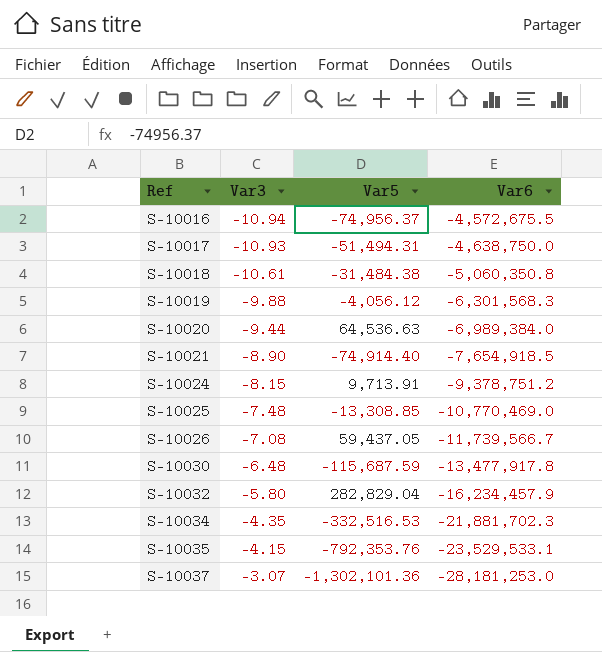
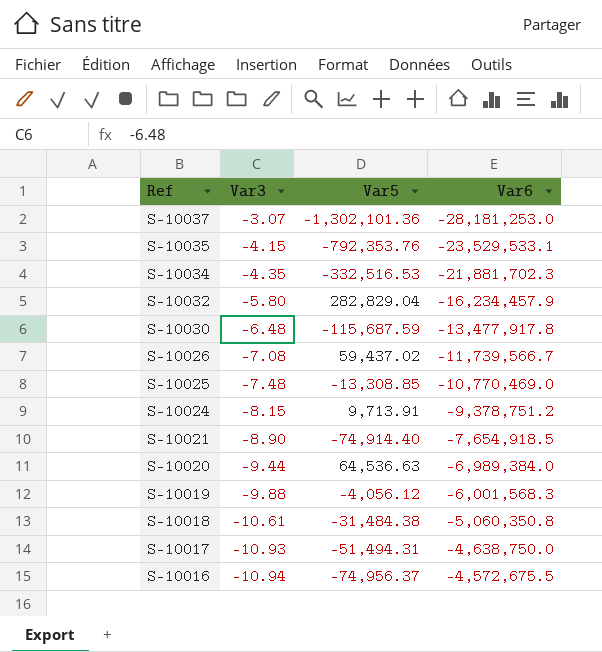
row order: Ref ascending -> Ref descending
S-10026 | Var5: 59,437.05 -> 59,437.02
S-10019 | Var6: -6,301,568.3 -> -6,001,568.3

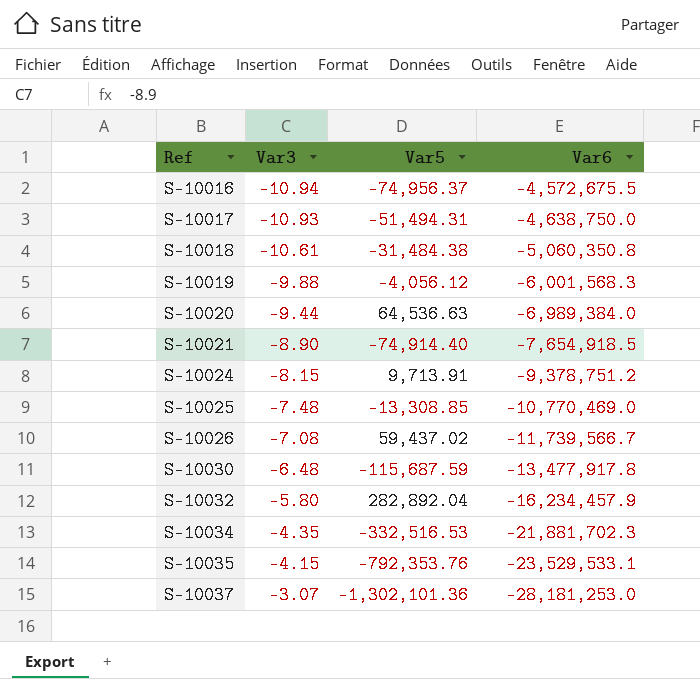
row order: Ref descending -> Ref ascending
S-10032 | Var5: 282,829.04 -> 282,892.04

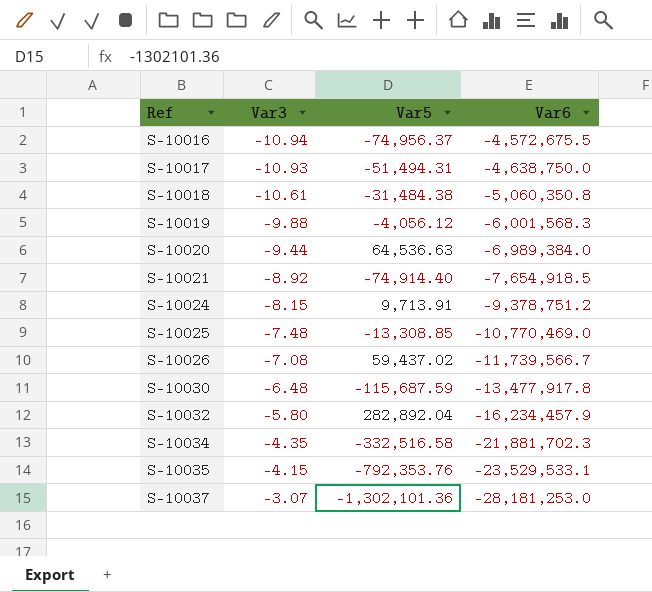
S-10021 | Var3: -8.90 -> -8.92
S-10034 | Var5: -332,516.53 -> -332,516.58

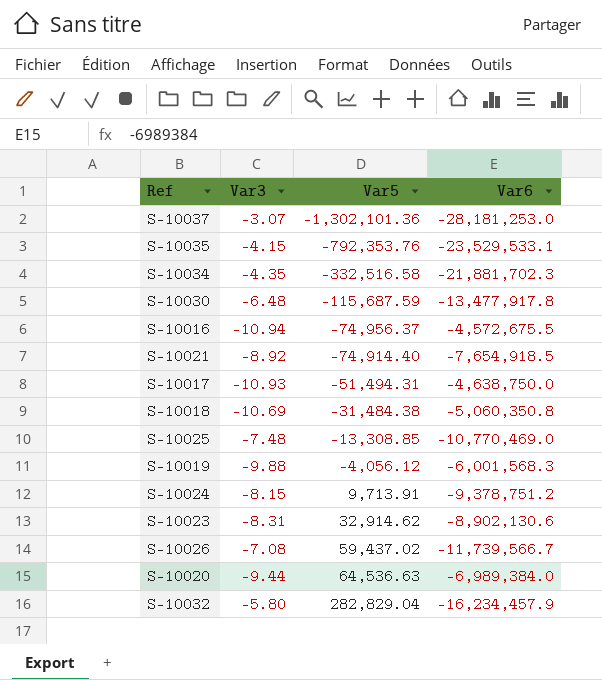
row order: Ref ascending -> Var5 ascending
S-10018 | Var3: -10.61 -> -10.69
row S-10023: none -> -8.31 | 32,914.62 | -8,902,130.6
S-10032 | Var5: 282,892.04 -> 282,829.04

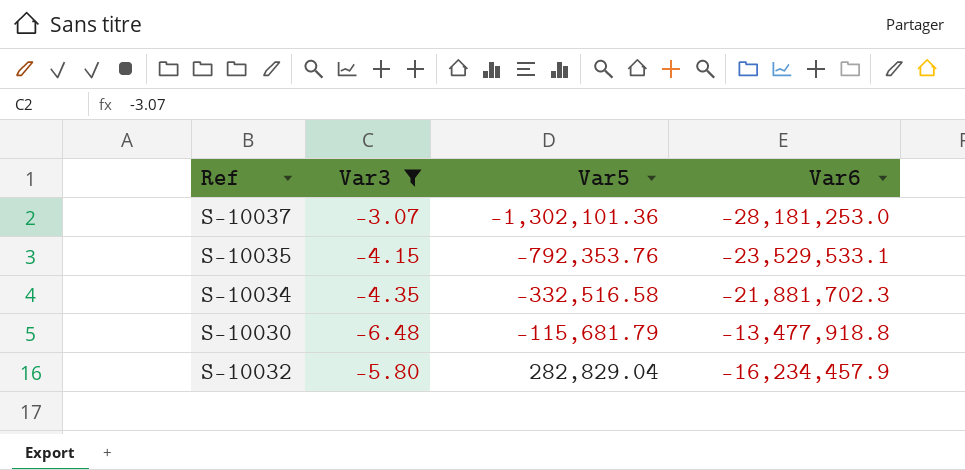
filter: none -> Var3 >= -6.48
S-10030 | Var5: -115,687.59 -> -115,681.79
S-10030 | Var6: -13,477,917.8 -> -13,477,918.8

